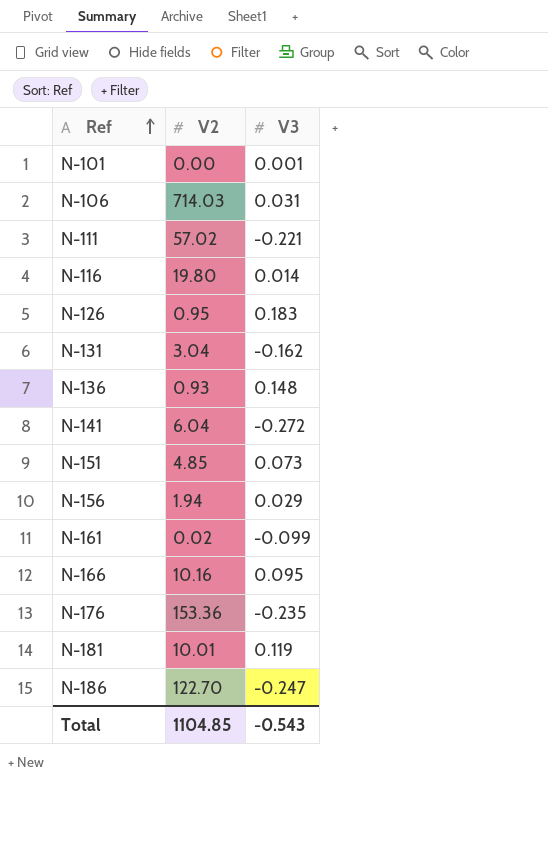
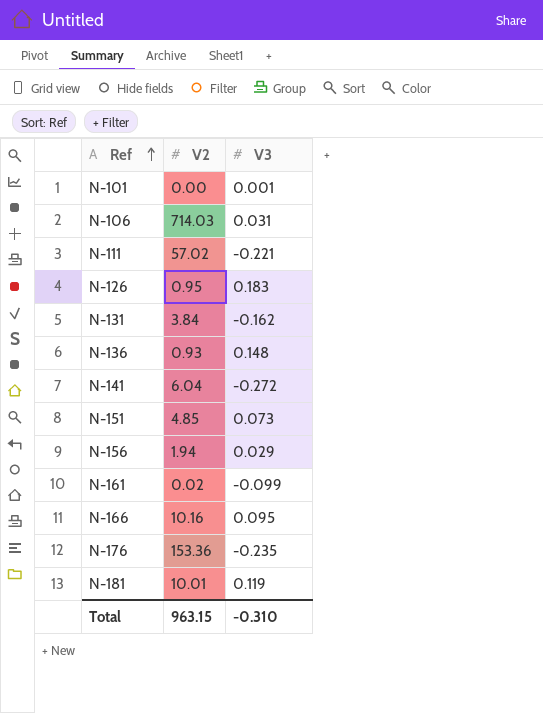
row N-116: 19.80 | 0.014 -> none
row N-186: 122.70 | -0.247 -> none
N-131 | V2: 3.04 -> 3.84
Total | V2: 1104.85 -> 963.15
Total | V3: -0.543 -> -0.310

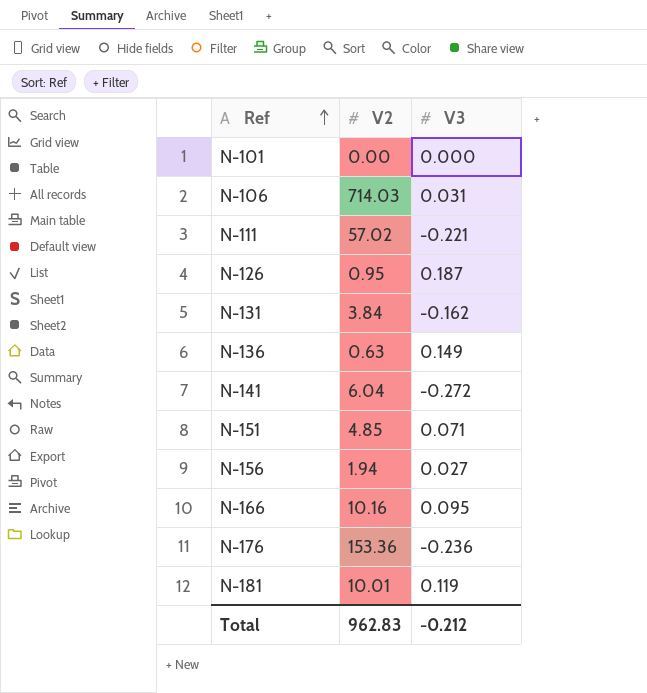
row N-161: 0.02 | -0.099 -> none
N-101 | V3: 0.001 -> 0.000
N-126 | V3: 0.183 -> 0.187
N-136 | V2: 0.93 -> 0.63
N-136 | V3: 0.148 -> 0.149
N-151 | V3: 0.073 -> 0.071
N-156 | V3: 0.029 -> 0.027
N-176 | V3: -0.235 -> -0.236
Total | V2: 963.15 -> 962.83
Total | V3: -0.310 -> -0.212

